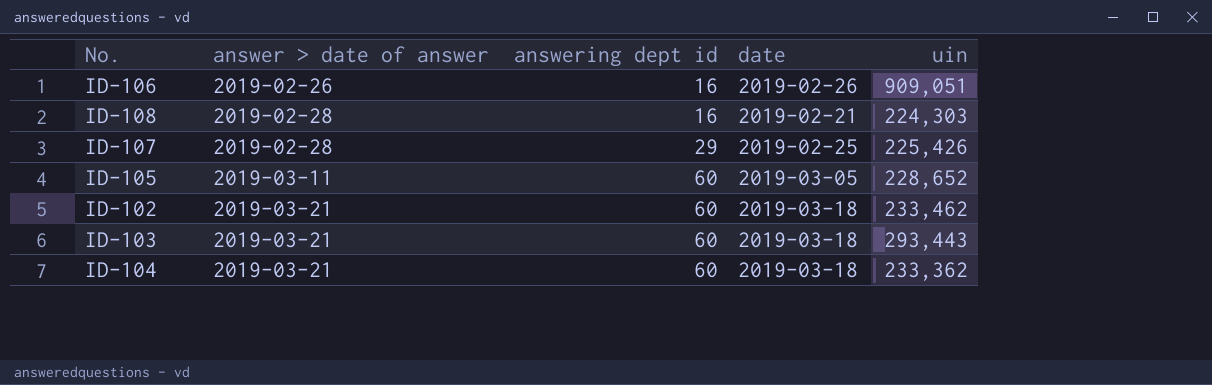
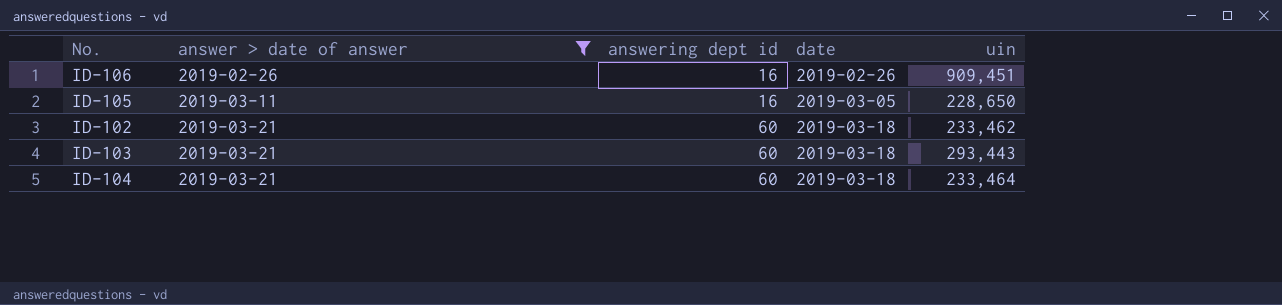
filter: none -> answer > date of answer != 2019-02-28
ID-106 | uin: 909,051 -> 909,451
ID-105 | answering dept id: 60 -> 16
ID-105 | uin: 228,652 -> 228,650
ID-104 | uin: 233,362 -> 233,464

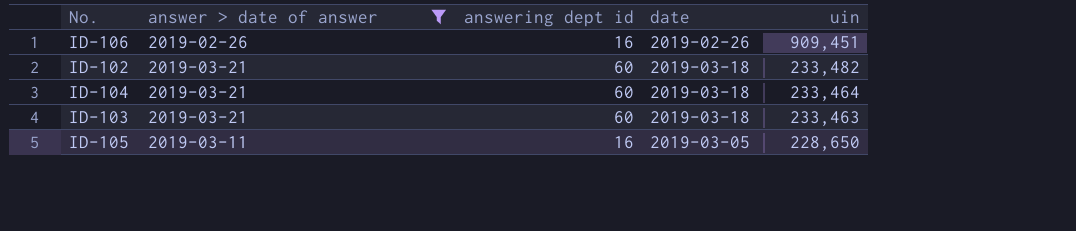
row order: answer > date of answer ascending -> uin descending
ID-102 | uin: 233,462 -> 233,482
ID-103 | uin: 293,443 -> 233,463

